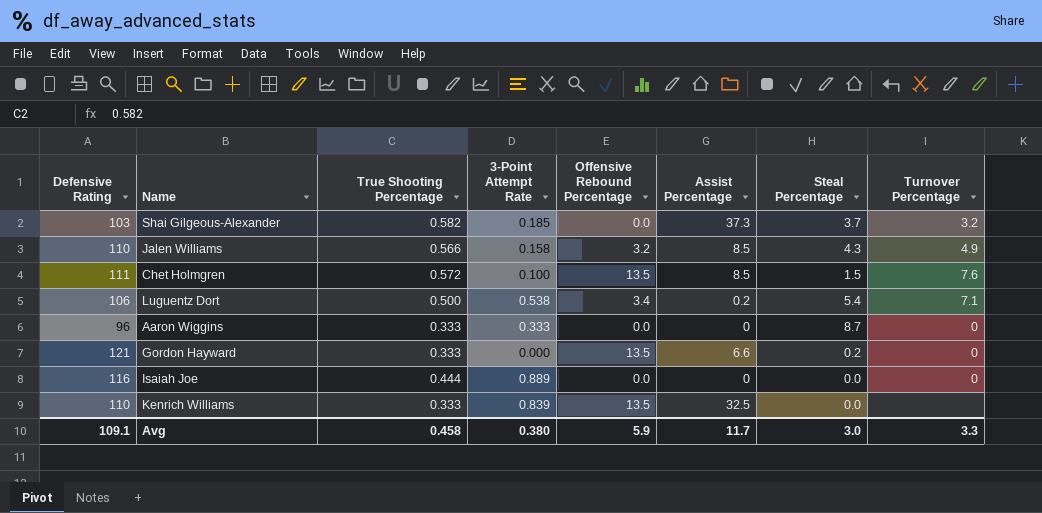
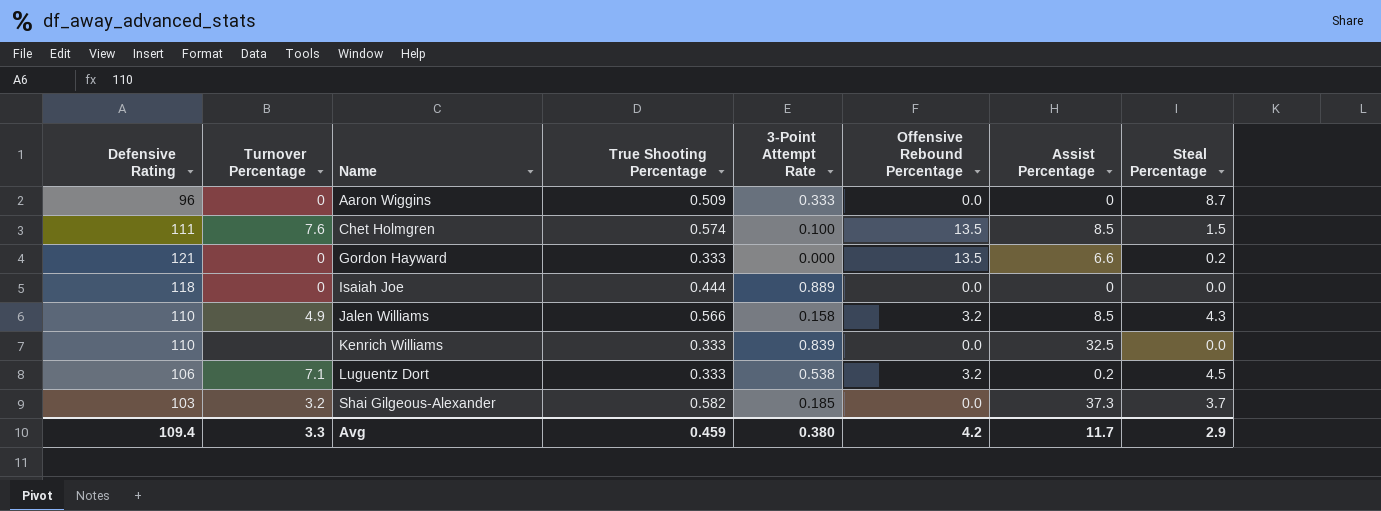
row order: none -> Name ascending
column Turnover Percentage | position: 8 -> 2
Aaron Wiggins | True Shooting Percentage: 0.333 -> 0.509
Chet Holmgren | True Shooting Percentage: 0.572 -> 0.574
Isaiah Joe | Defensive Rating: 116 -> 118
Kenrich Williams | Offensive Rebound Percentage: 13.5 -> 0.0
Luguentz Dort | True Shooting Percentage: 0.500 -> 0.333
Luguentz Dort | Offensive Rebound Percentage: 3.4 -> 3.2
Luguentz Dort | Steal Percentage: 5.4 -> 4.5
Avg | Defensive Rating: 109.1 -> 109.4
Avg | True Shooting Percentage: 0.458 -> 0.459
Avg | Offensive Rebound Percentage: 5.9 -> 4.2
Avg | Steal Percentage: 3.0 -> 2.9

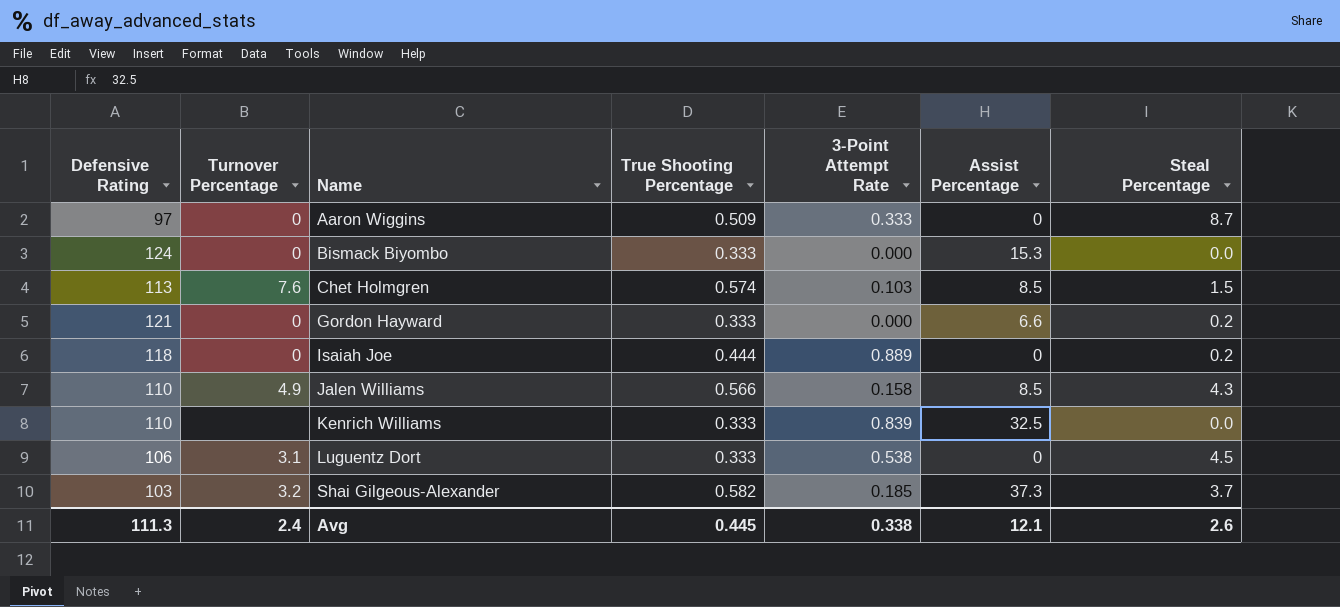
column Offensive Rebound Percentage | position: 6 -> none
Aaron Wiggins | Defensive Rating: 96 -> 97
row Bismack Biyombo: none -> 124 | 0 | 0.333 | 0.000 | 15.3 | 0.0
Chet Holmgren | Defensive Rating: 111 -> 113
Chet Holmgren | 3-Point Attempt Rate: 0.100 -> 0.103
Isaiah Joe | Steal Percentage: 0.0 -> 0.2
Luguentz Dort | Turnover Percentage: 7.1 -> 3.1
Luguentz Dort | Assist Percentage: 0.2 -> 0
Avg | Defensive Rating: 109.4 -> 111.3
Avg | Turnover Percentage: 3.3 -> 2.4
Avg | True Shooting Percentage: 0.459 -> 0.445
Avg | 3-Point Attempt Rate: 0.380 -> 0.338
Avg | Assist Percentage: 11.7 -> 12.1
Avg | Steal Percentage: 2.9 -> 2.6

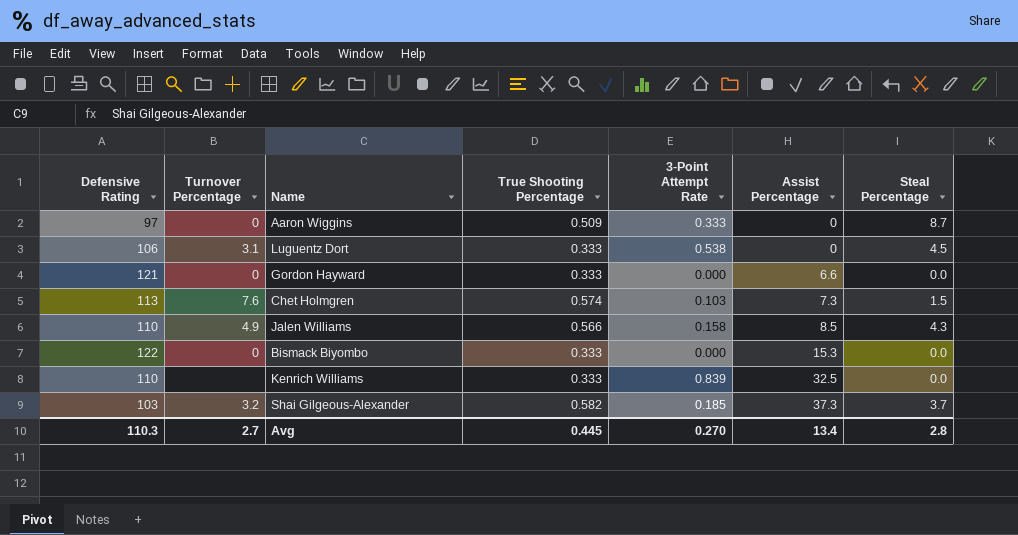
row order: Name ascending -> Assist Percentage ascending
row Isaiah Joe: 118 | 0 | 0.444 | 0.889 | 0 | 0.2 -> none
Gordon Hayward | Steal Percentage: 0.2 -> 0.0
Chet Holmgren | Assist Percentage: 8.5 -> 7.3
Bismack Biyombo | Defensive Rating: 124 -> 122
Avg | Defensive Rating: 111.3 -> 110.3
Avg | Turnover Percentage: 2.4 -> 2.7
Avg | 3-Point Attempt Rate: 0.338 -> 0.270
Avg | Assist Percentage: 12.1 -> 13.4
Avg | Steal Percentage: 2.6 -> 2.8

